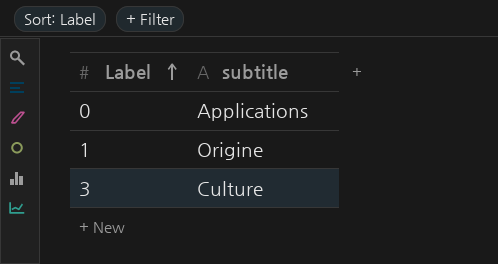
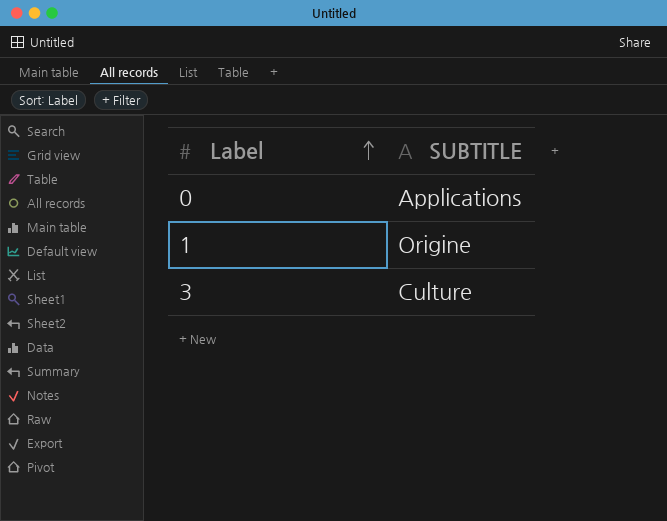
column name: subtitle -> SUBTITLE

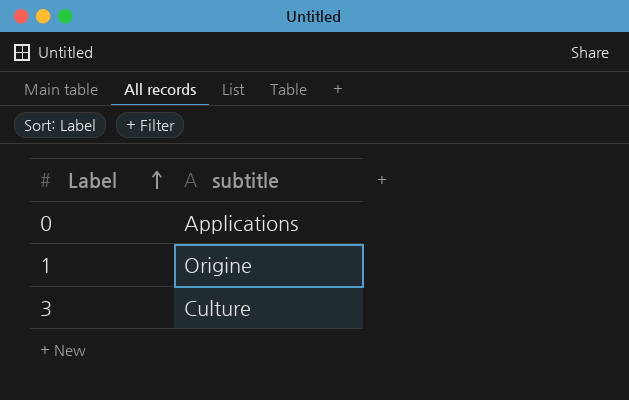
column name: SUBTITLE -> subtitle

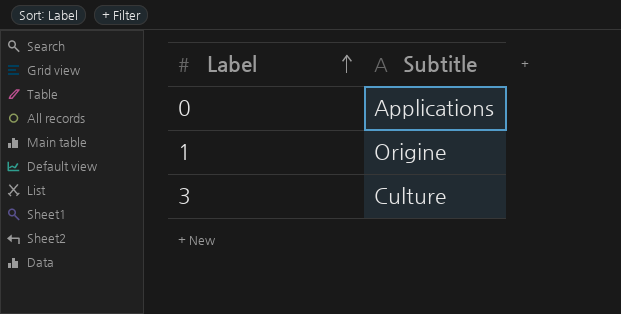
column name: subtitle -> Subtitle

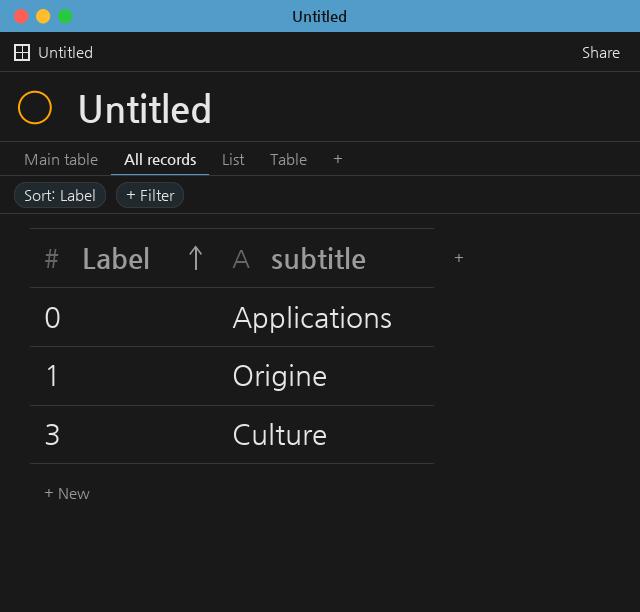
column name: Subtitle -> subtitle

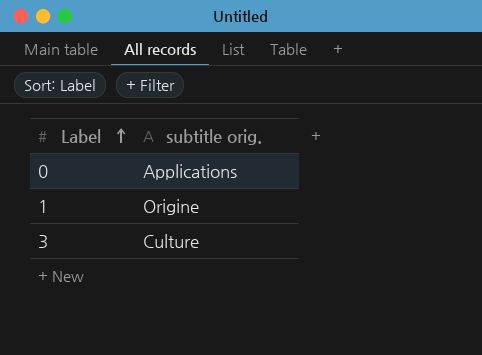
column name: subtitle -> subtitle orig.

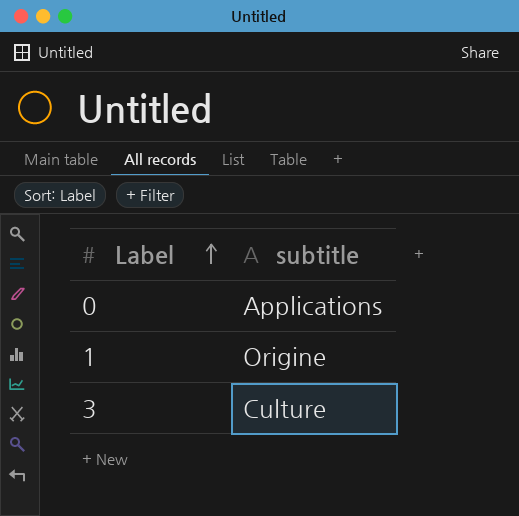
column name: subtitle orig. -> subtitle

